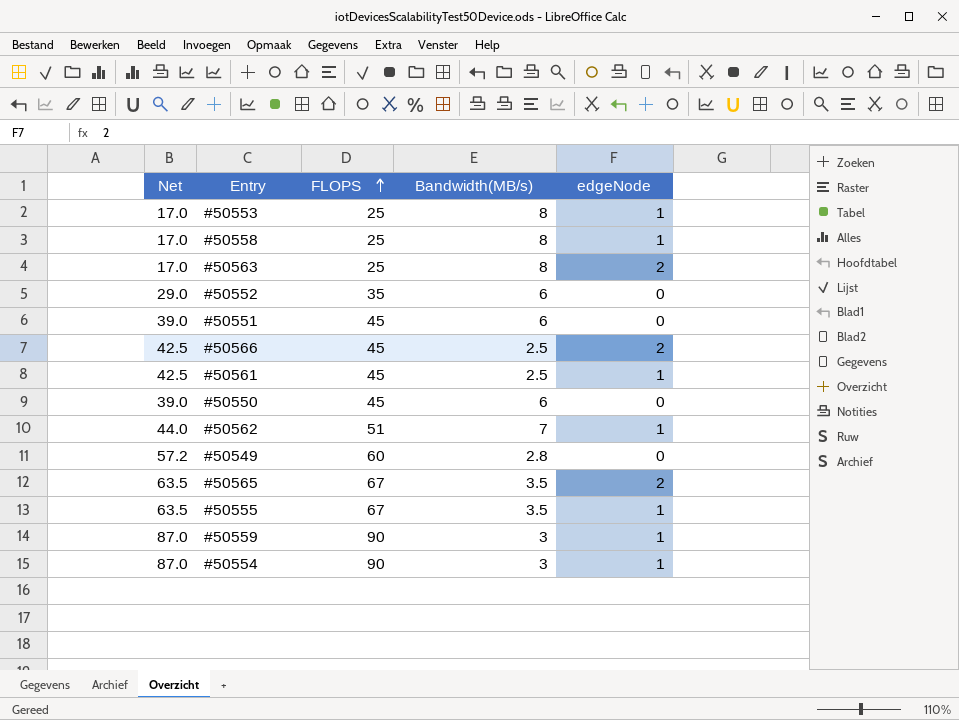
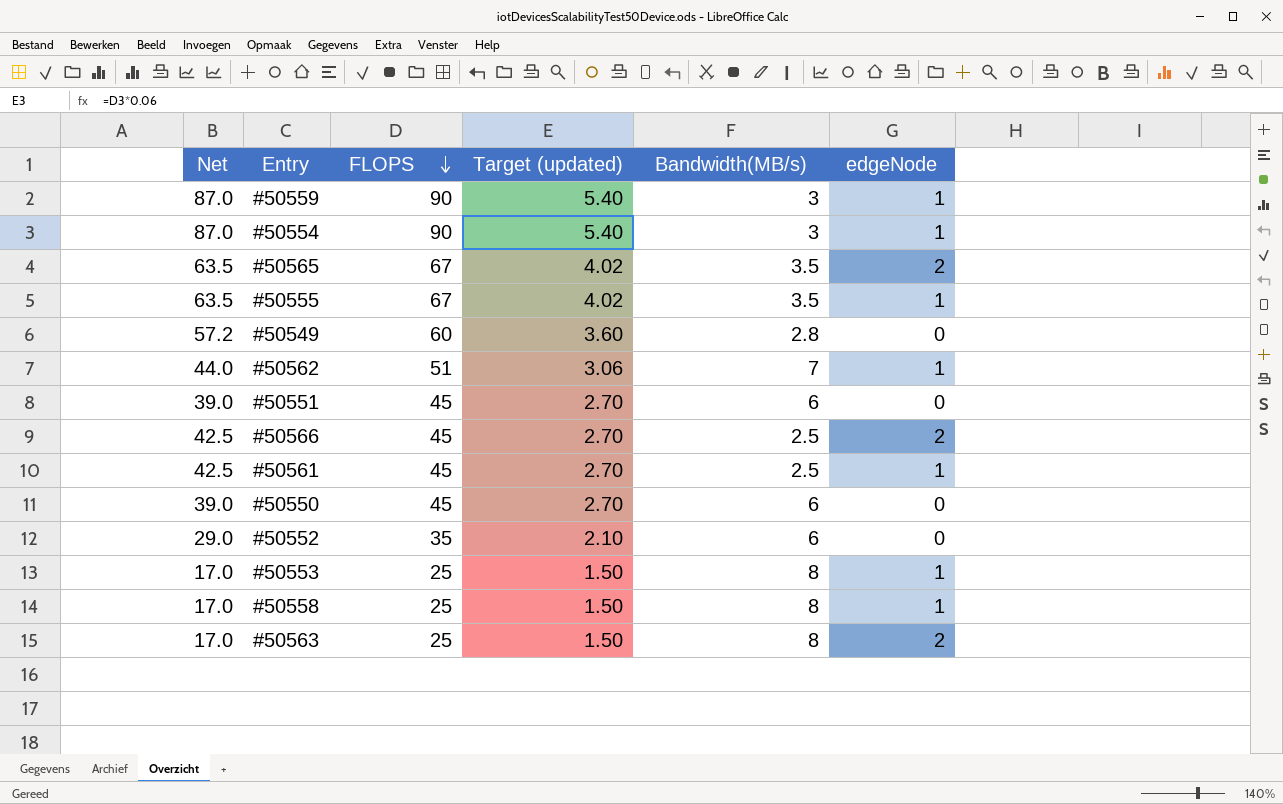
row order: FLOPS ascending -> FLOPS descending
column Target (updated) | formula: none -> [FLOPS] * 0.06

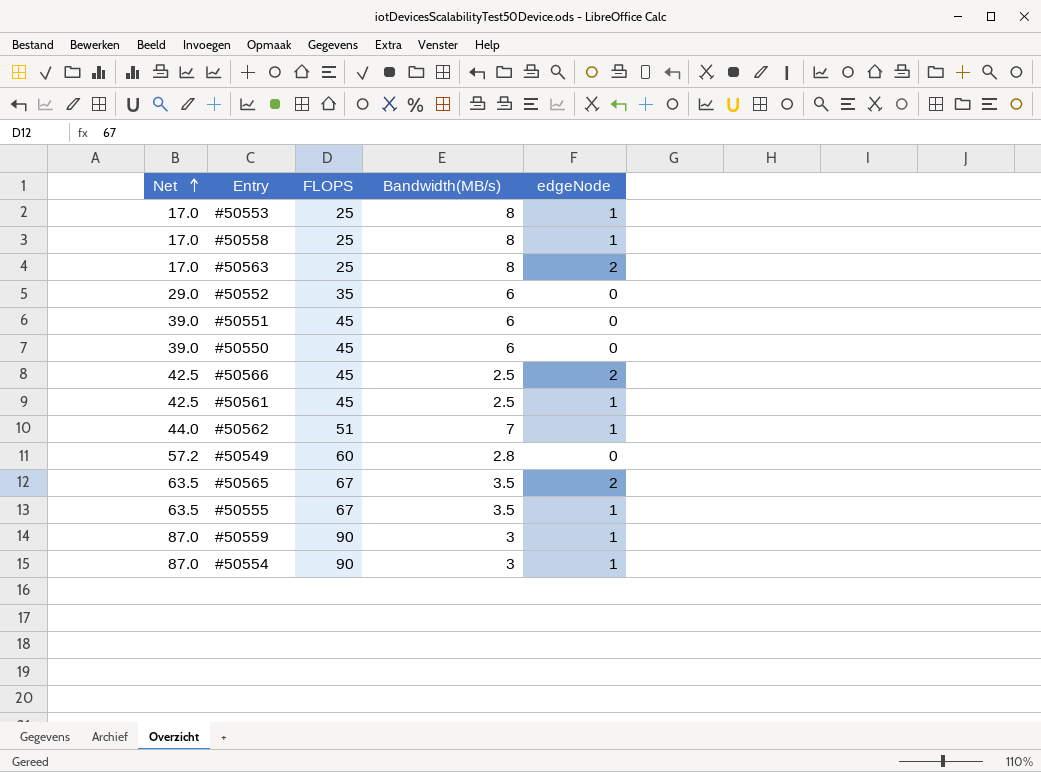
row order: FLOPS descending -> Net ascending
column Target (updated) | formula: [FLOPS] * 0.06 -> none

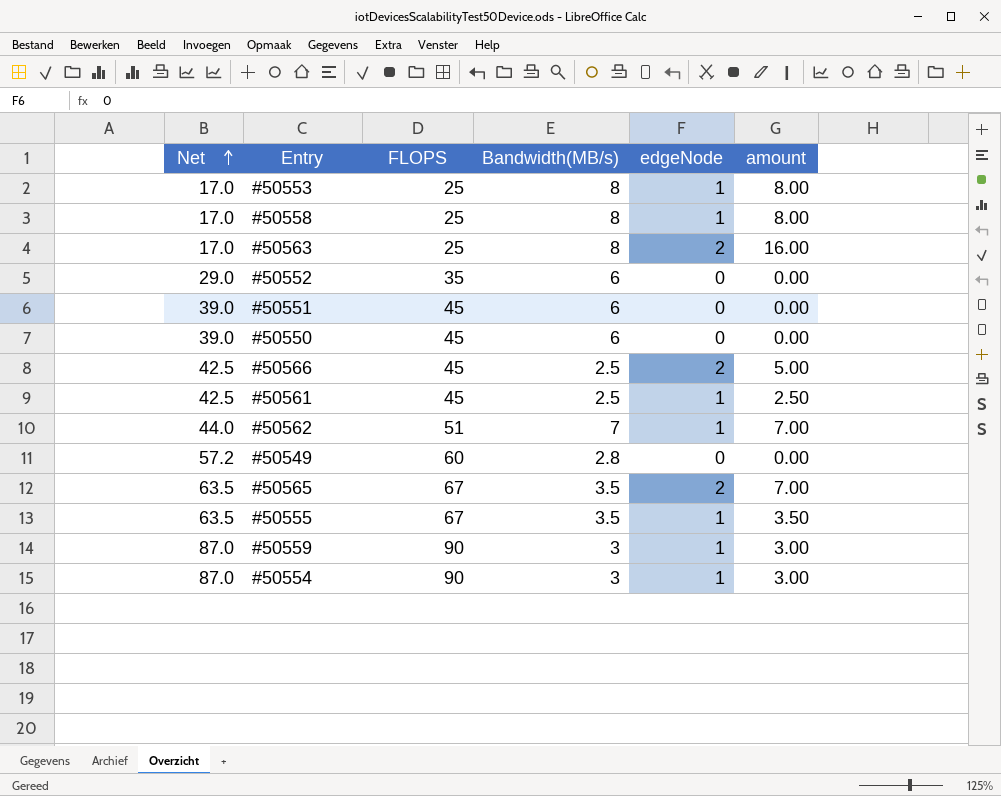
column amount | formula: none -> [Bandwidth(MB/s)] * [edgeNode]

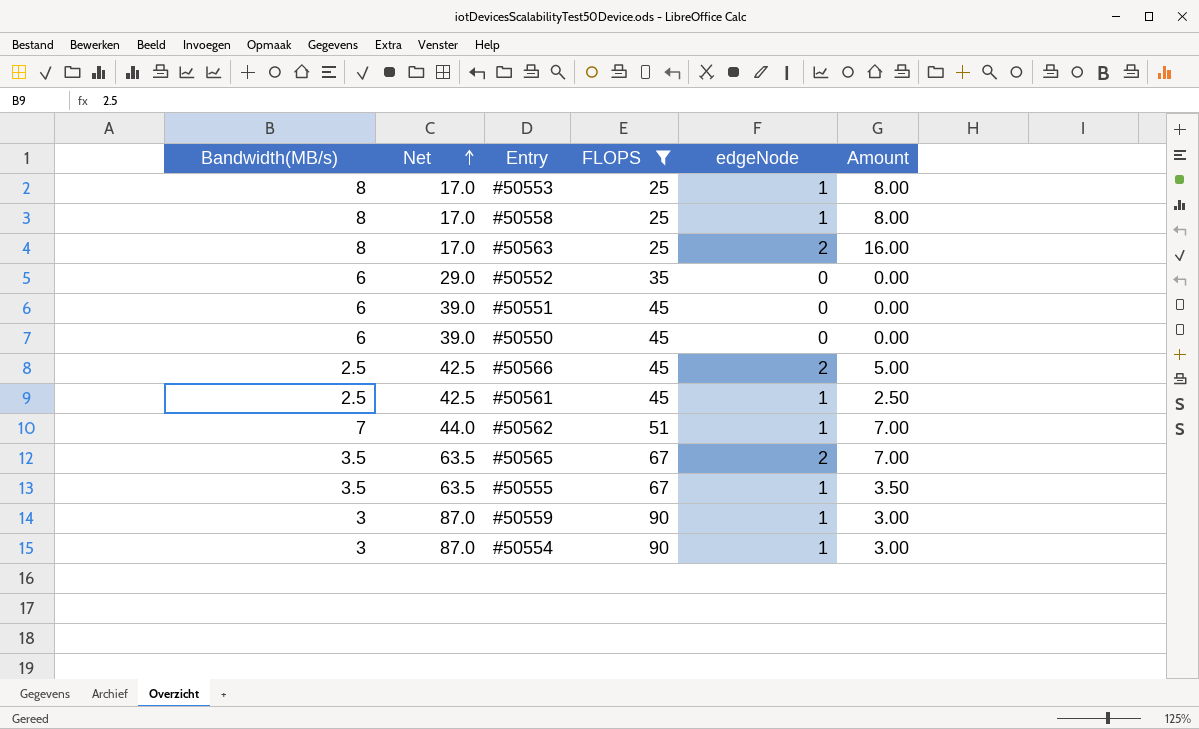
filter: none -> FLOPS != 60
column Bandwidth(MB/s) | position: 4 -> 1
column name: amount -> Amount

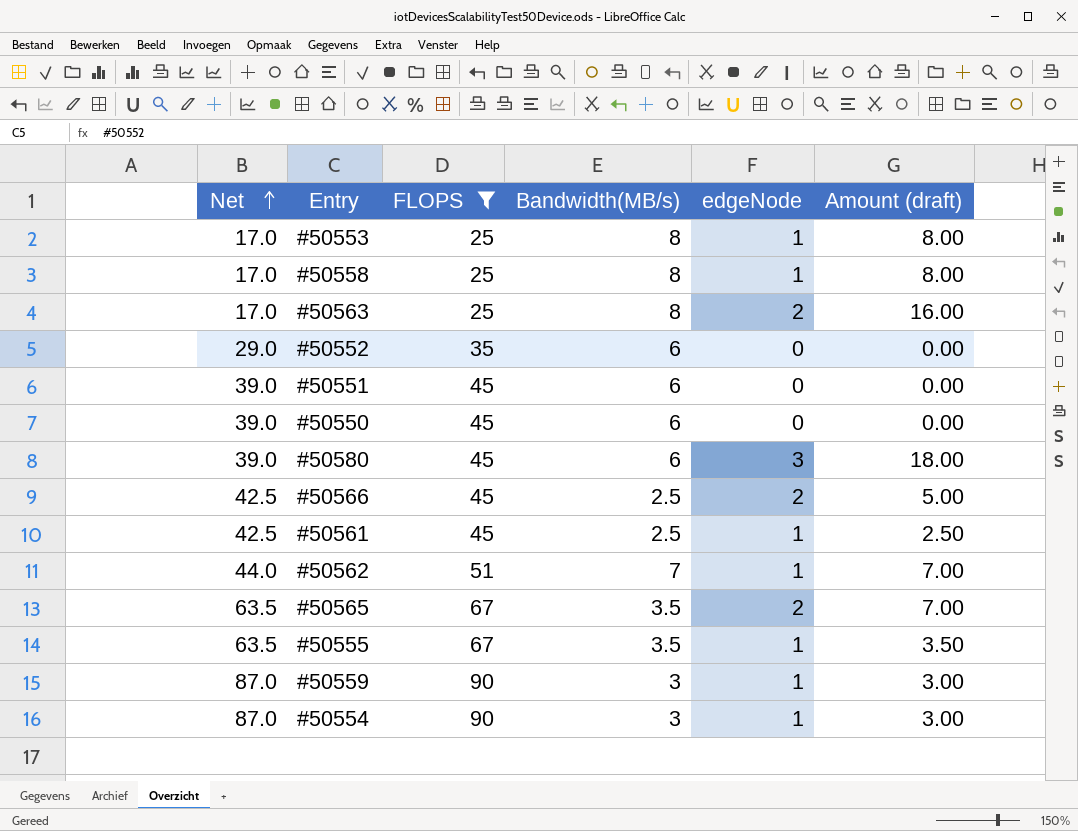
column Bandwidth(MB/s) | position: 1 -> 4
column name: Amount -> Amount (draft)
row #50580: none -> 39.0 | 45 | 6 | 3 | 18.00

